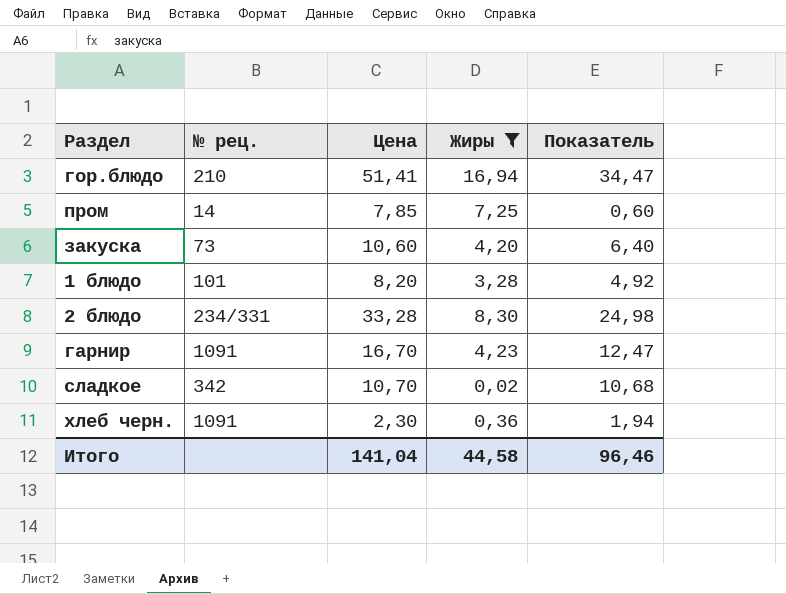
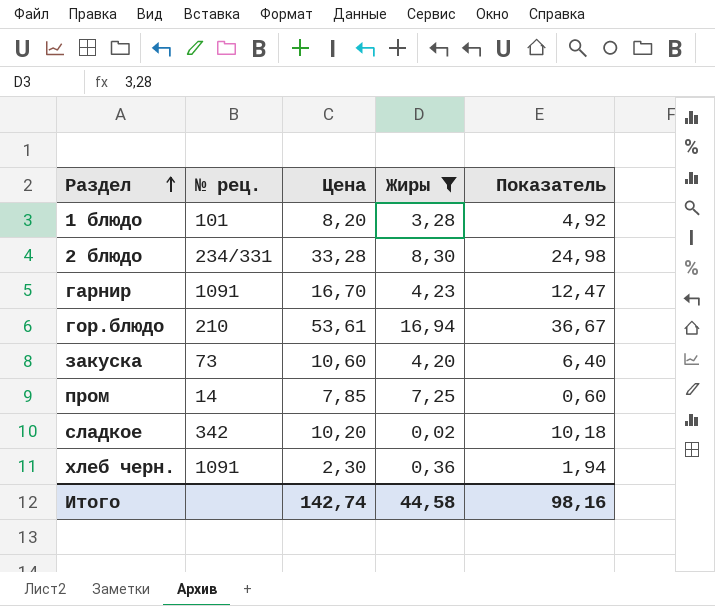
row order: none -> Раздел ascending
гор.блюдо | Цена: 51,41 -> 53,61
гор.блюдо | Показатель: 34,47 -> 36,67
сладкое | Цена: 10,70 -> 10,20
сладкое | Показатель: 10,68 -> 10,18
Итого | Цена: 141,04 -> 142,74
Итого | Показатель: 96,46 -> 98,16

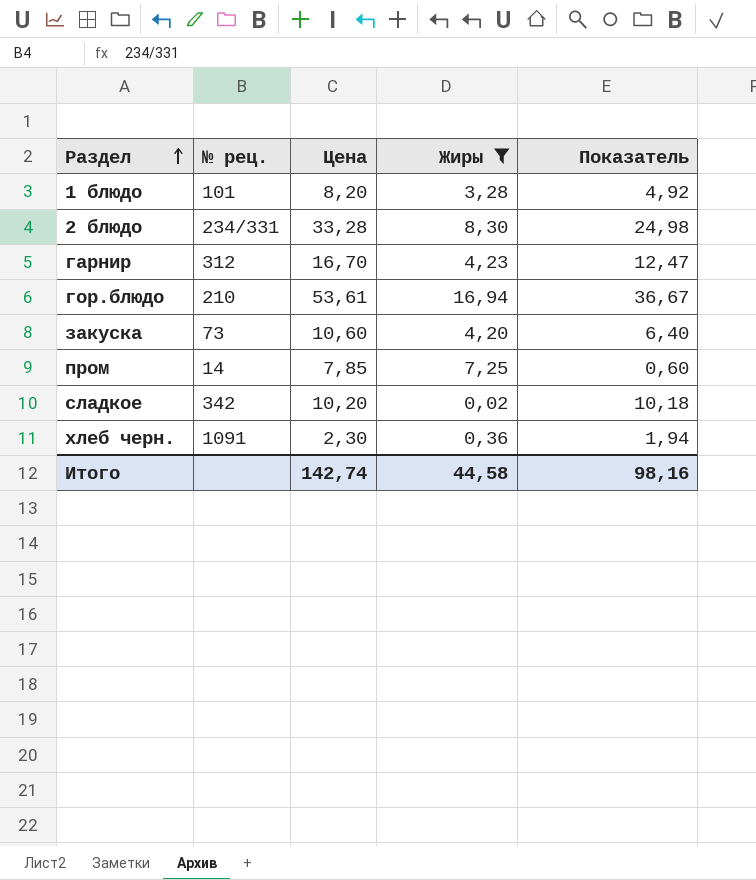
гарнир | № рец.: 1091 -> 312

